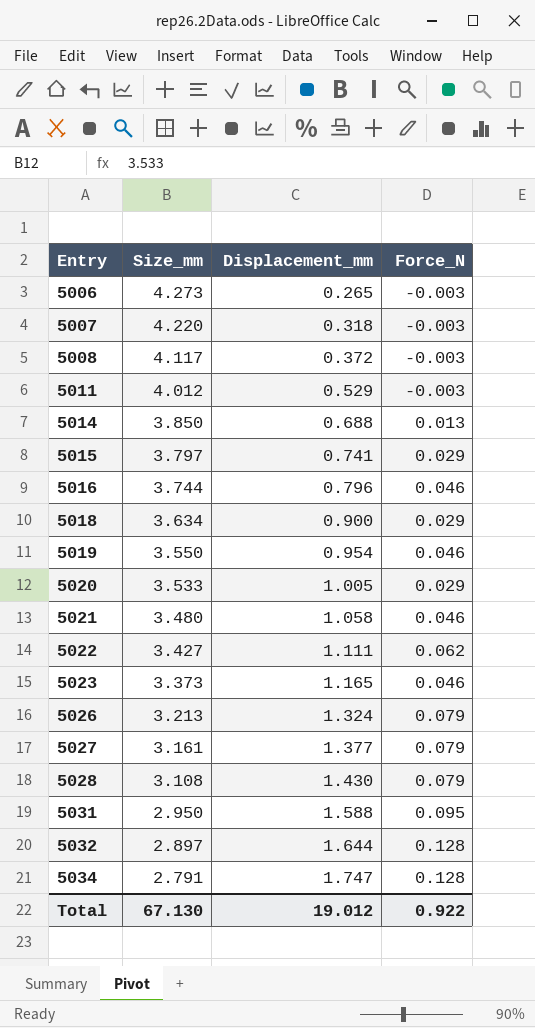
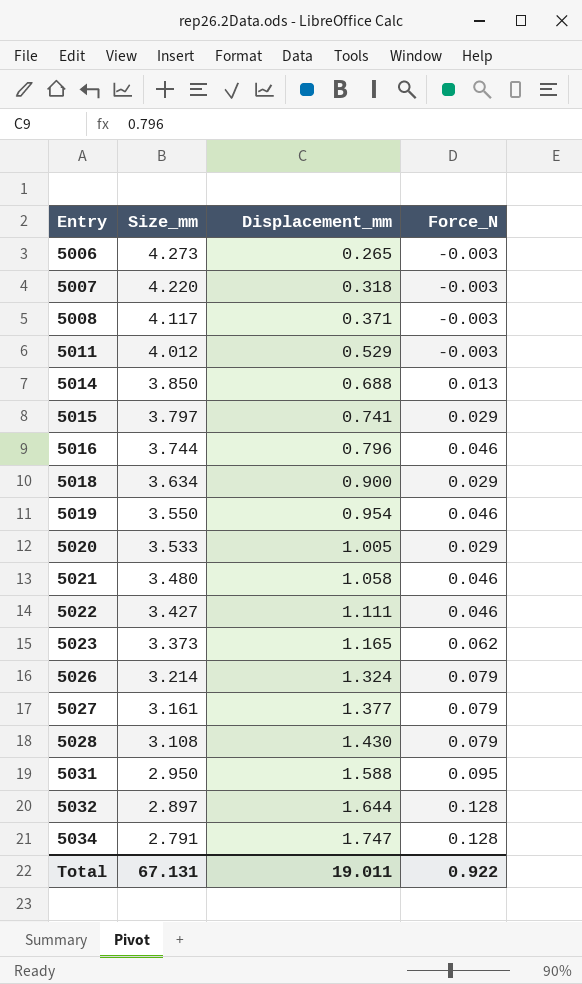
5008 | Displacement_mm: 0.372 -> 0.371
5022 | Force_N: 0.062 -> 0.046
5023 | Force_N: 0.046 -> 0.062
5026 | Size_mm: 3.213 -> 3.214
Total | Size_mm: 67.130 -> 67.131
Total | Displacement_mm: 19.012 -> 19.011

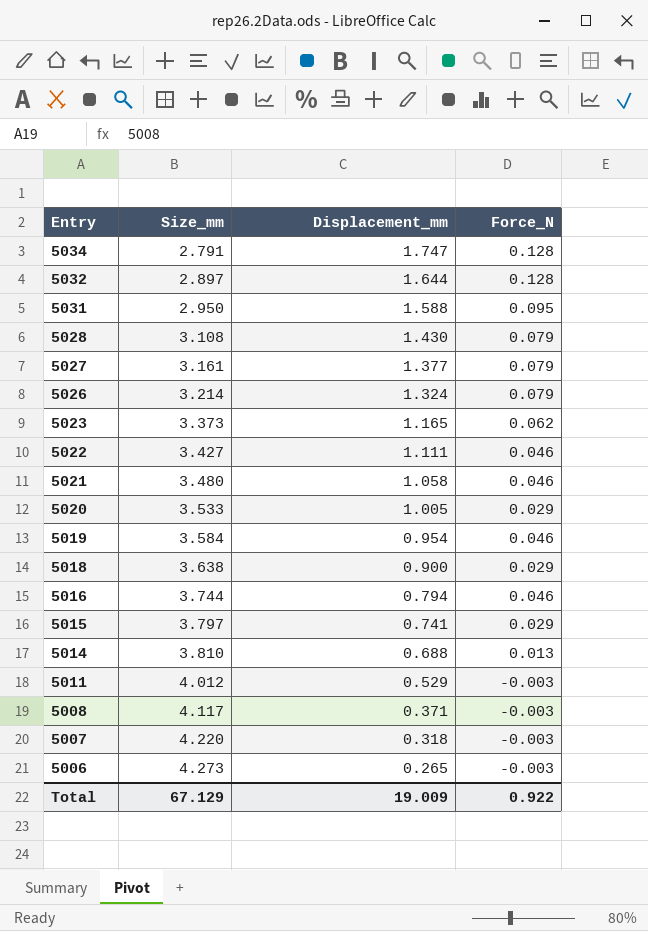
row order: Entry ascending -> Entry descending
5019 | Size_mm: 3.550 -> 3.584
5018 | Size_mm: 3.634 -> 3.638
5016 | Displacement_mm: 0.796 -> 0.794
5014 | Size_mm: 3.850 -> 3.810
Total | Size_mm: 67.131 -> 67.129
Total | Displacement_mm: 19.011 -> 19.009

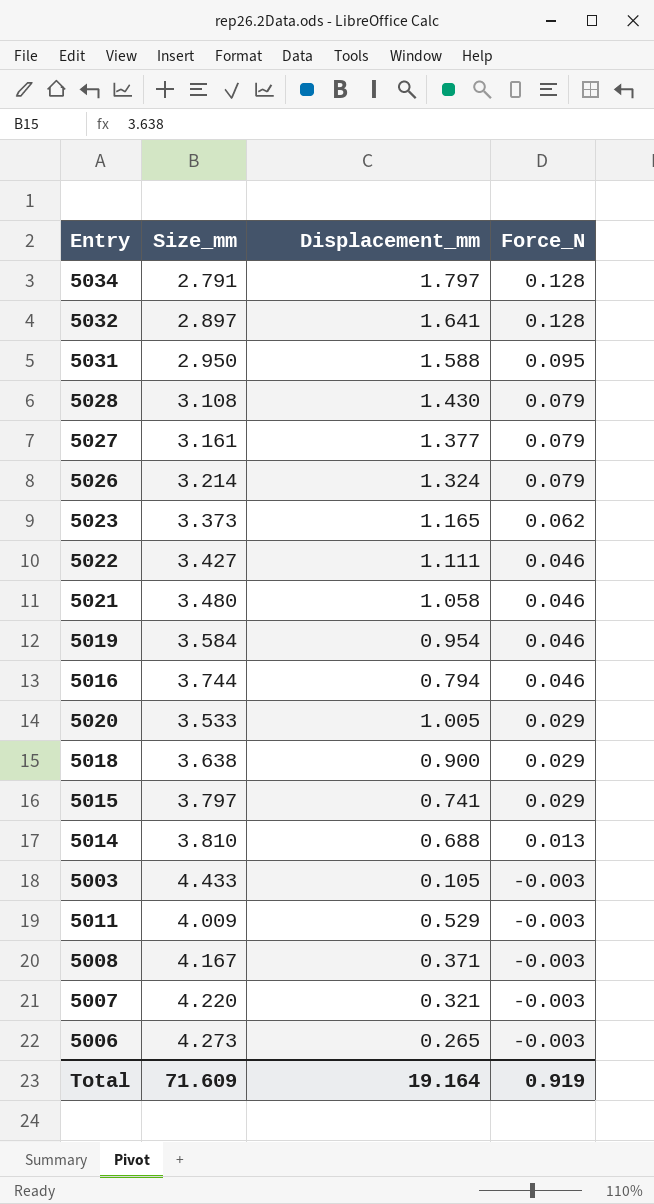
row order: Entry descending -> Force_N descending
5034 | Displacement_mm: 1.747 -> 1.797
5032 | Displacement_mm: 1.644 -> 1.641
row 5003: none -> 4.433 | 0.105 | -0.003
5011 | Size_mm: 4.012 -> 4.009
5008 | Size_mm: 4.117 -> 4.167
5007 | Displacement_mm: 0.318 -> 0.321
Total | Size_mm: 67.129 -> 71.609
Total | Displacement_mm: 19.009 -> 19.164
Total | Force_N: 0.922 -> 0.919

